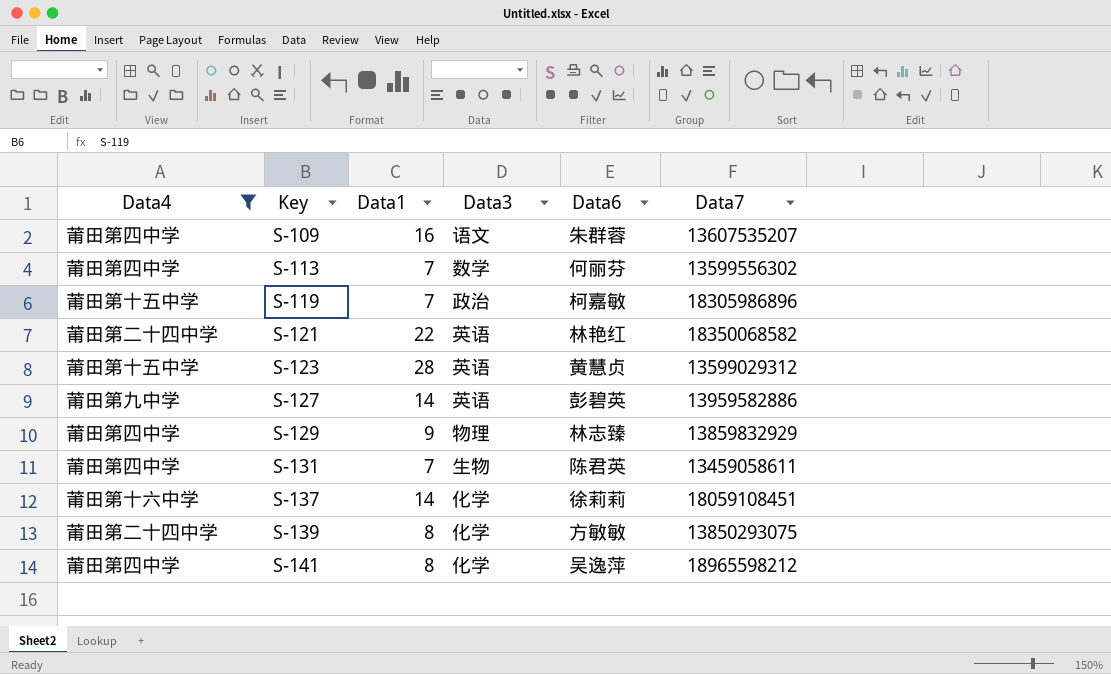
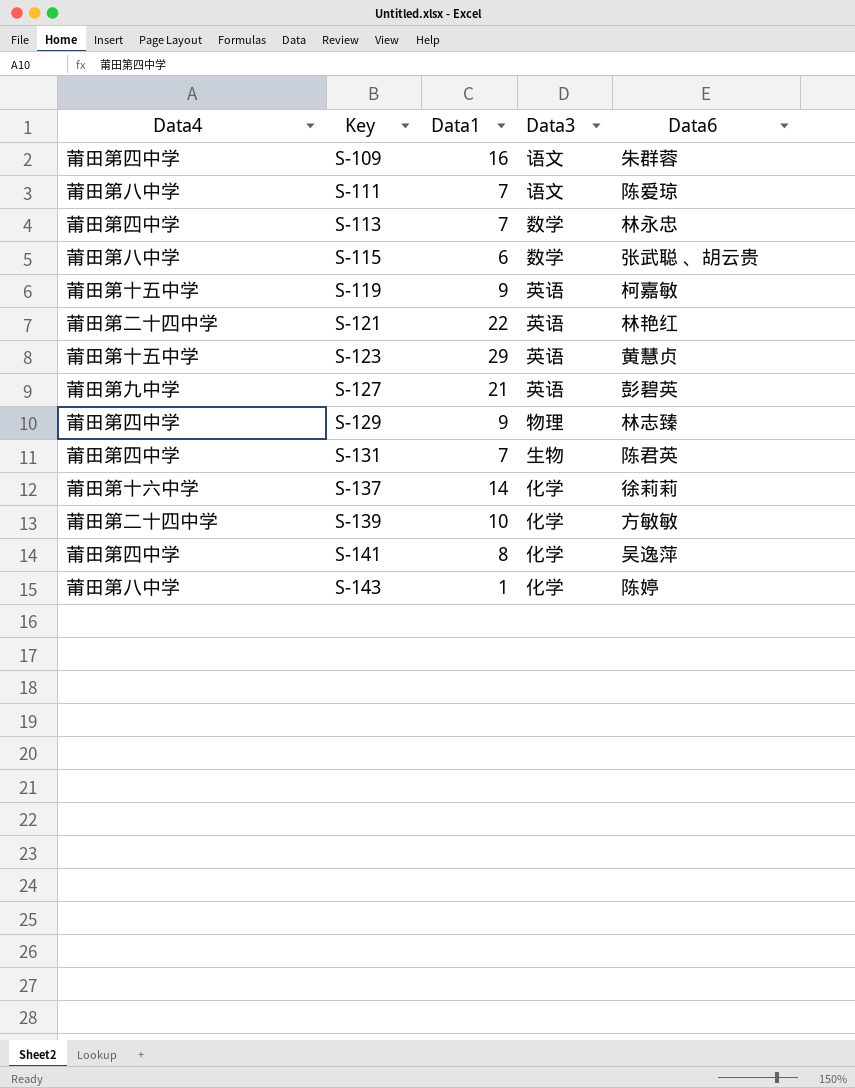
filter: Data4 != 莆田第八中学 -> none
column Data7 | position: 6 -> none
S-113 | Data6: 何丽芬 -> 林永忠
S-119 | Data1: 7 -> 9
S-119 | Data3: 政治 -> 英语
S-123 | Data1: 28 -> 29
S-127 | Data1: 14 -> 21
S-139 | Data1: 8 -> 10

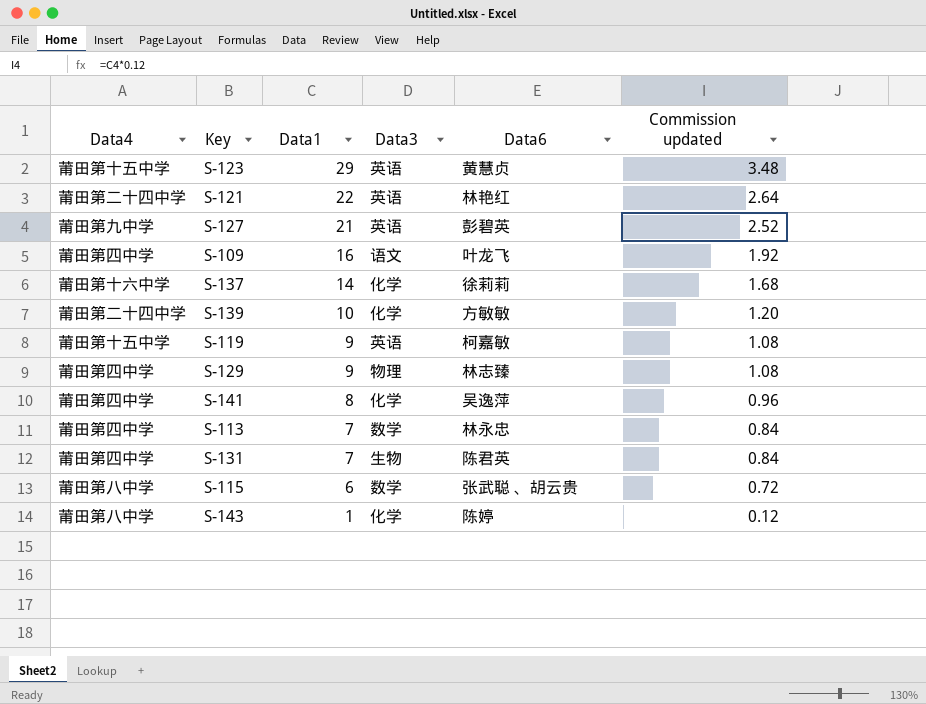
row order: Key ascending -> Data1 descending
column Commission updated | formula: none -> [Data1] * 0.12
row S-111: 莆田第八中学 | 7 | 语文 | 陈爱琼 -> none
S-109 | Data6: 朱群蓉 -> 叶龙飞

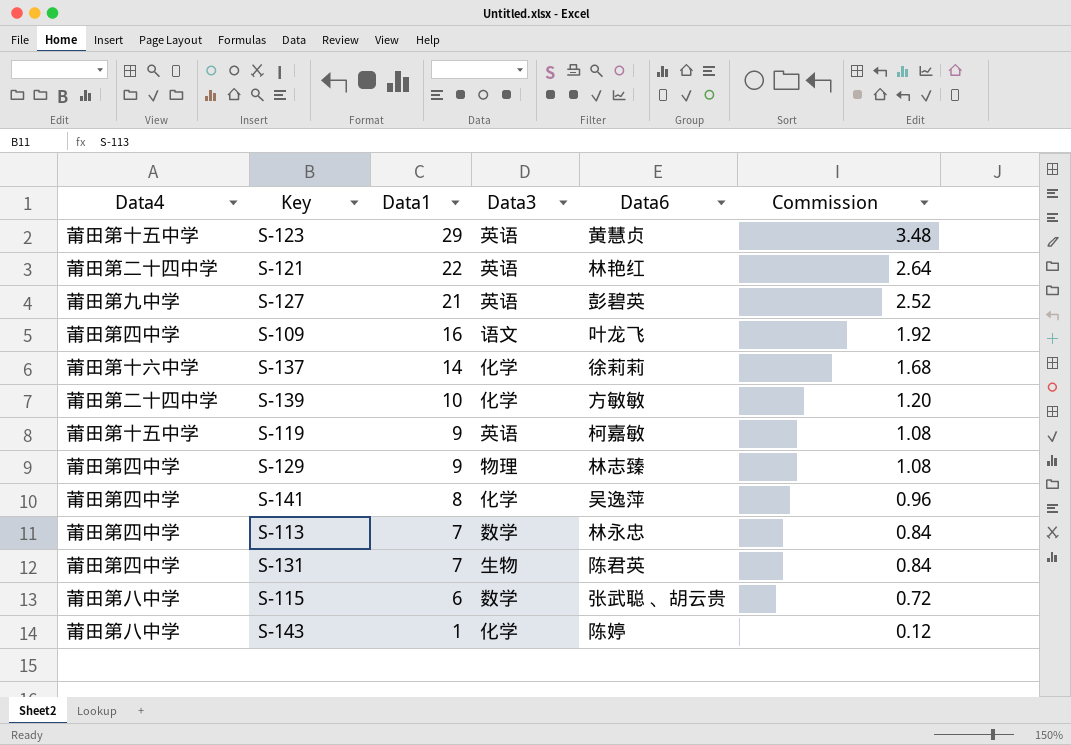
column name: Commission updated -> Commission

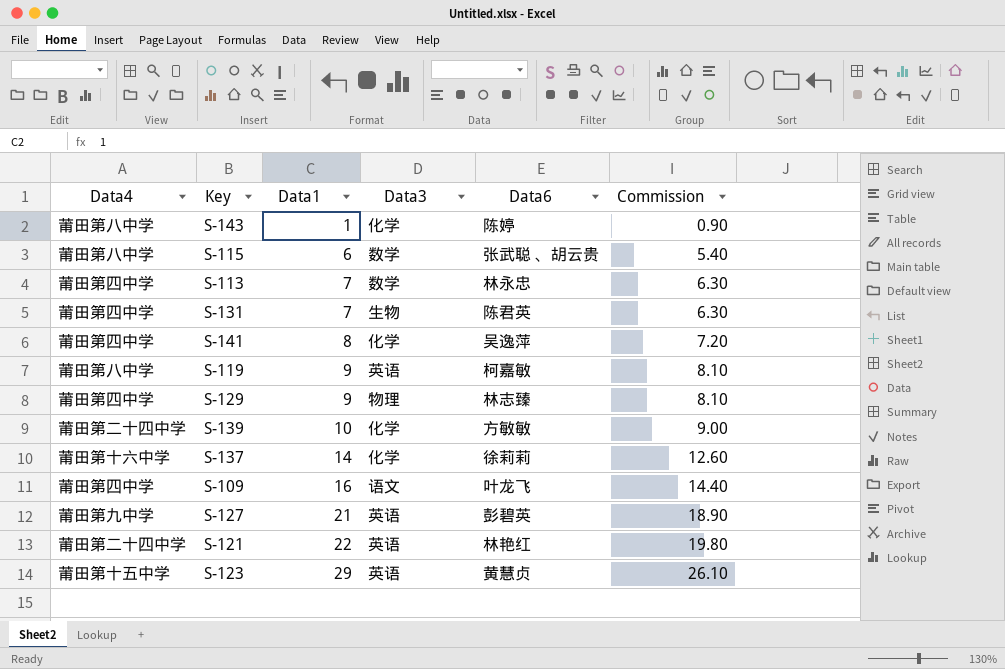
row order: Data1 descending -> Data1 ascending
column Commission | formula: [Data1] * 0.12 -> [Data1] * 0.9
S-119 | Data4: 莆田第十五中学 -> 莆田第八中学

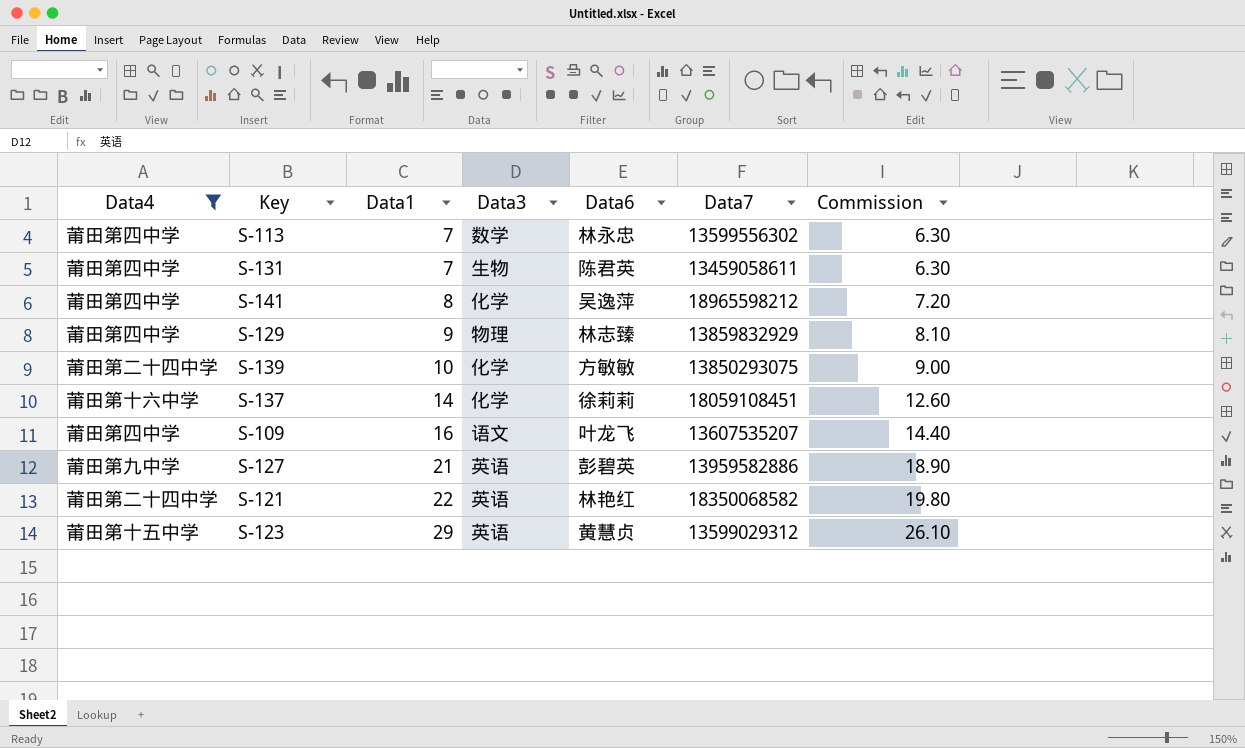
filter: none -> Data4 != 莆田第八中学
column Data7 | position: none -> 6

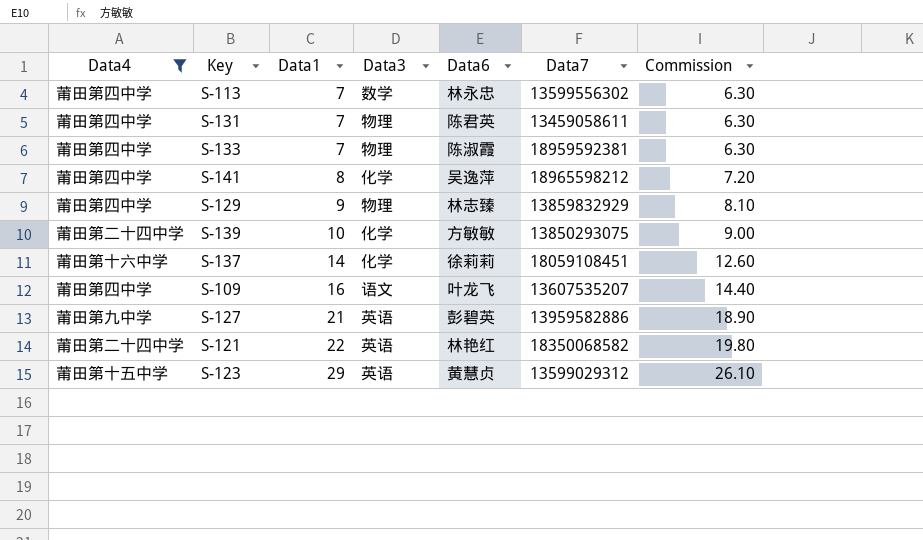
S-131 | Data3: 生物 -> 物理
row S-133: none -> 莆田第四中学 | 7 | 物理 | 陈淑霞 | 18959592381 | 6.30

